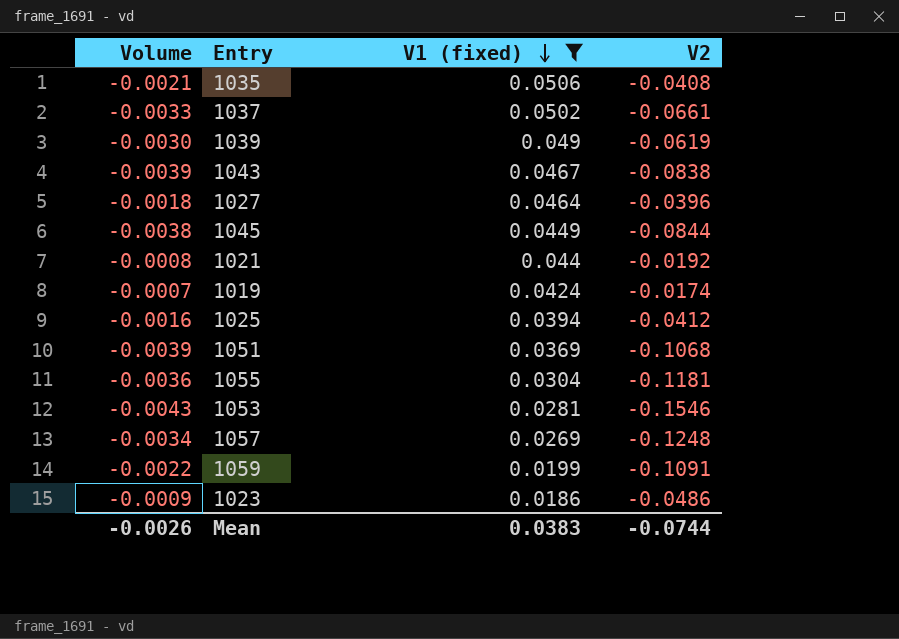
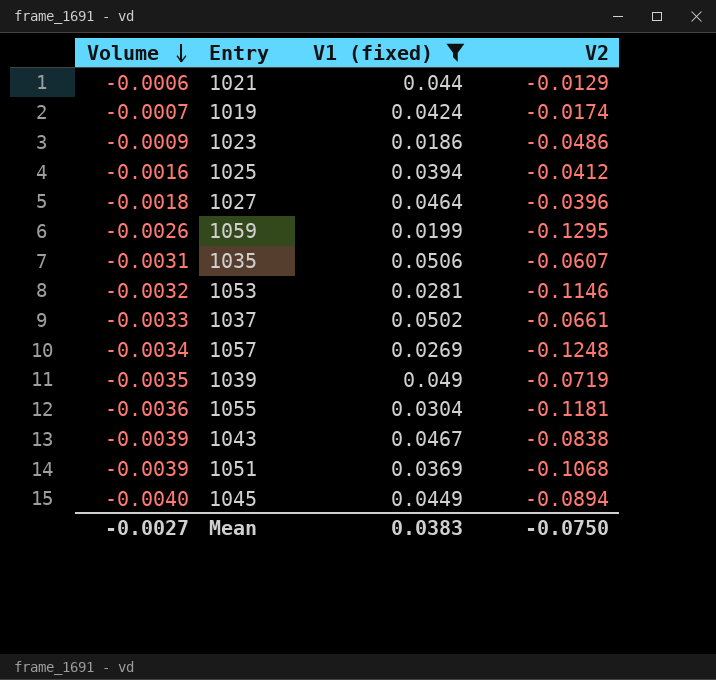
row order: V1 (fixed) descending -> Volume descending
1021 | Volume: -0.0008 -> -0.0006
1021 | V2: -0.0192 -> -0.0129
1059 | Volume: -0.0022 -> -0.0026
1059 | V2: -0.1091 -> -0.1295
1035 | Volume: -0.0021 -> -0.0031
1035 | V2: -0.0408 -> -0.0607
1053 | Volume: -0.0043 -> -0.0032
1053 | V2: -0.1546 -> -0.1146
1039 | Volume: -0.0030 -> -0.0035
1039 | V2: -0.0619 -> -0.0719
1045 | Volume: -0.0038 -> -0.0040
1045 | V2: -0.0844 -> -0.0894
Mean | Volume: -0.0026 -> -0.0027
Mean | V2: -0.0744 -> -0.0750

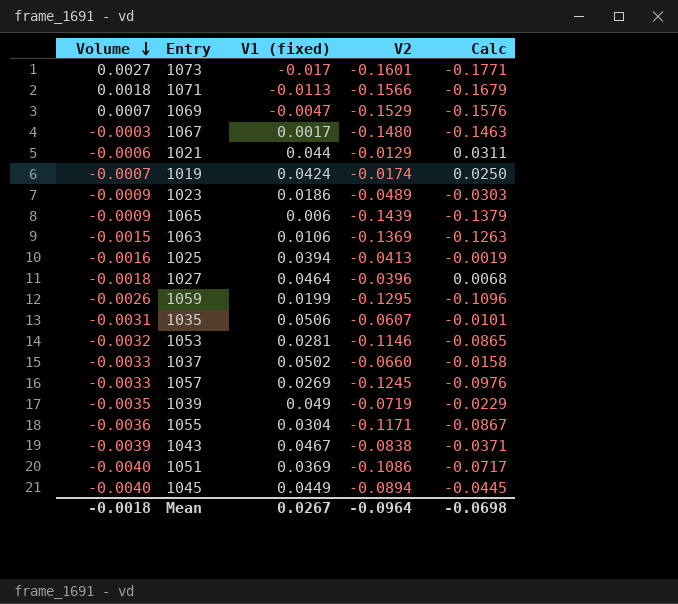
filter: V1 (fixed) >= 0.0186 -> none
column Calc | formula: none -> [V1 (fixed)] + [V2]
1023 | V2: -0.0486 -> -0.0489
1025 | V2: -0.0412 -> -0.0413
1037 | V2: -0.0661 -> -0.0660
1057 | Volume: -0.0034 -> -0.0033
1057 | V2: -0.1248 -> -0.1245
1055 | V2: -0.1181 -> -0.1171
1051 | Volume: -0.0039 -> -0.0040
1051 | V2: -0.1068 -> -0.1086
Mean | Volume: -0.0027 -> -0.0018
Mean | V1 (fixed): 0.0383 -> 0.0267
Mean | V2: -0.0750 -> -0.0964

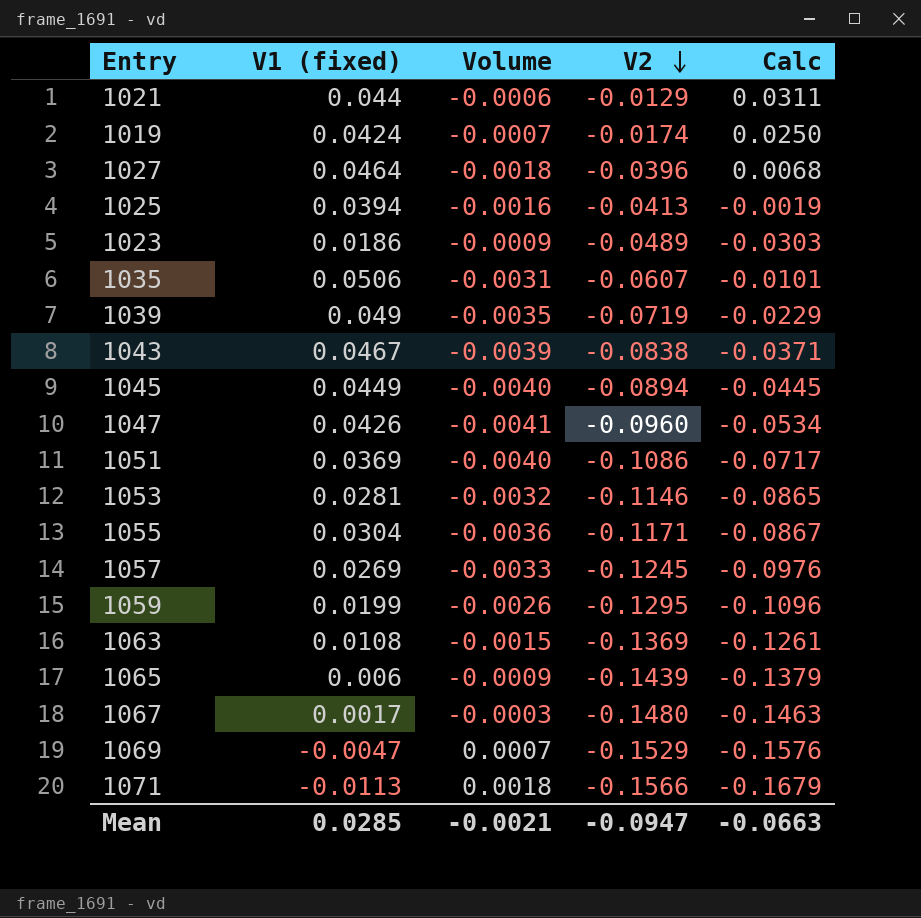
row order: Volume descending -> V2 descending
column Volume | position: 1 -> 3
row 1073: 0.0027 | -0.017 | -0.1601 | -0.1771 -> none
row 1037: -0.0033 | 0.0502 | -0.0660 | -0.0158 -> none
row 1047: none -> 0.0426 | -0.0041 | -0.0960 | -0.0534
1063 | V1 (fixed): 0.0106 -> 0.0108
1063 | Calc: -0.1263 -> -0.1261
Mean | V1 (fixed): 0.0267 -> 0.0285
Mean | Volume: -0.0018 -> -0.0021
Mean | V2: -0.0964 -> -0.0947
Mean | Calc: -0.0698 -> -0.0663

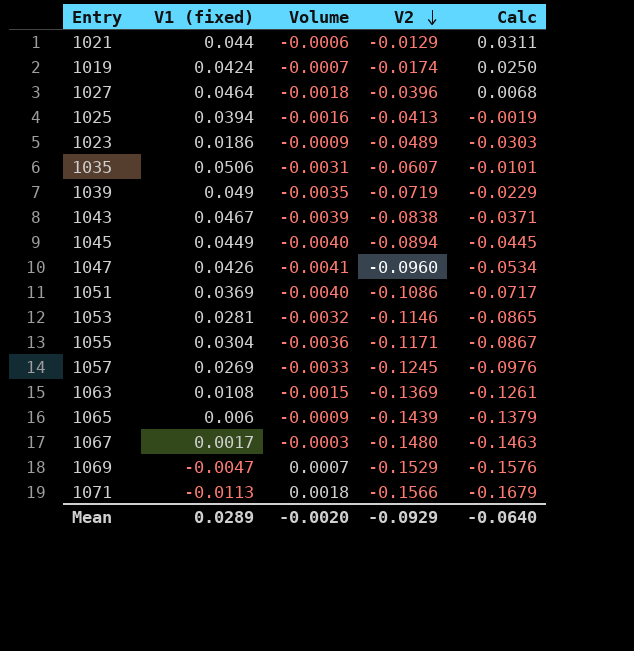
row 1059: 0.0199 | -0.0026 | -0.1295 | -0.1096 -> none
Mean | V1 (fixed): 0.0285 -> 0.0289
Mean | Volume: -0.0021 -> -0.0020
Mean | V2: -0.0947 -> -0.0929
Mean | Calc: -0.0663 -> -0.0640

